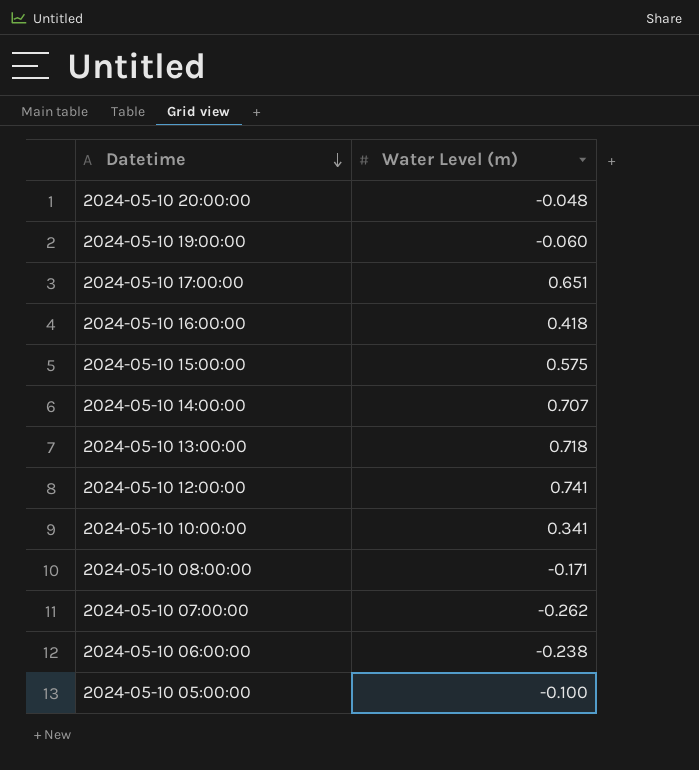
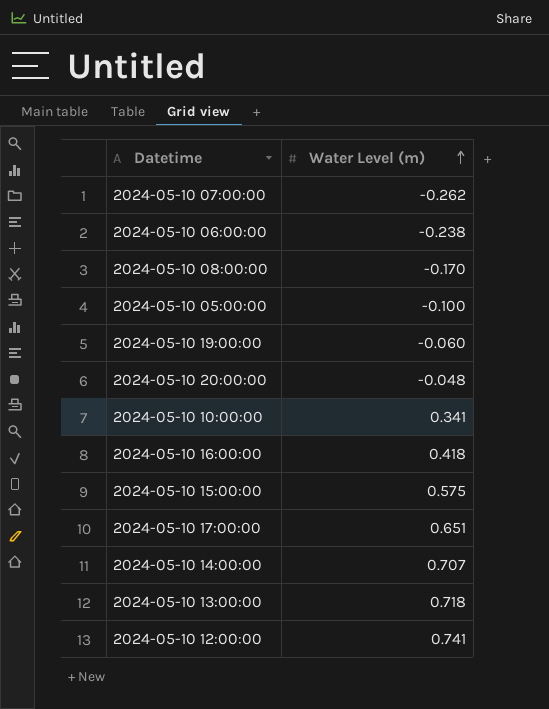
row order: Datetime descending -> Water Level (m) ascending
2024-05-10 08:00:00 | Water Level (m): -0.171 -> -0.170

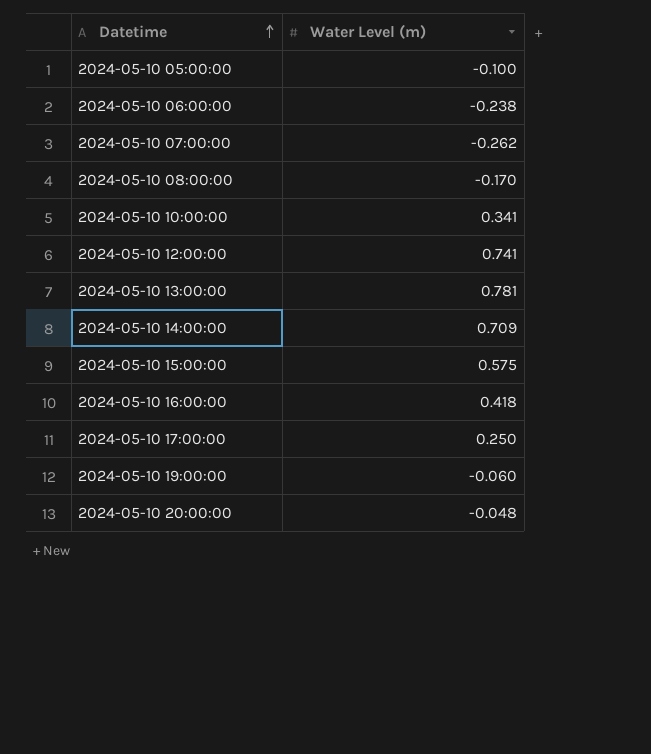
row order: Water Level (m) ascending -> Datetime ascending
2024-05-10 13:00:00 | Water Level (m): 0.718 -> 0.781
2024-05-10 14:00:00 | Water Level (m): 0.707 -> 0.709
2024-05-10 17:00:00 | Water Level (m): 0.651 -> 0.250

